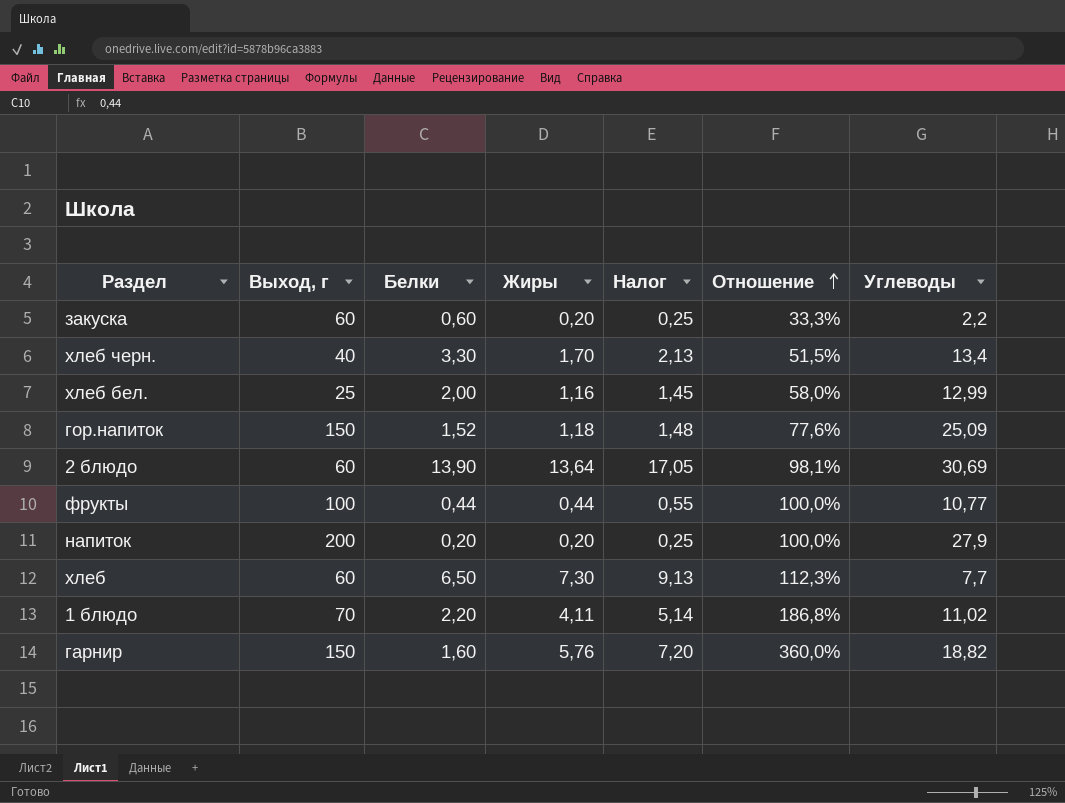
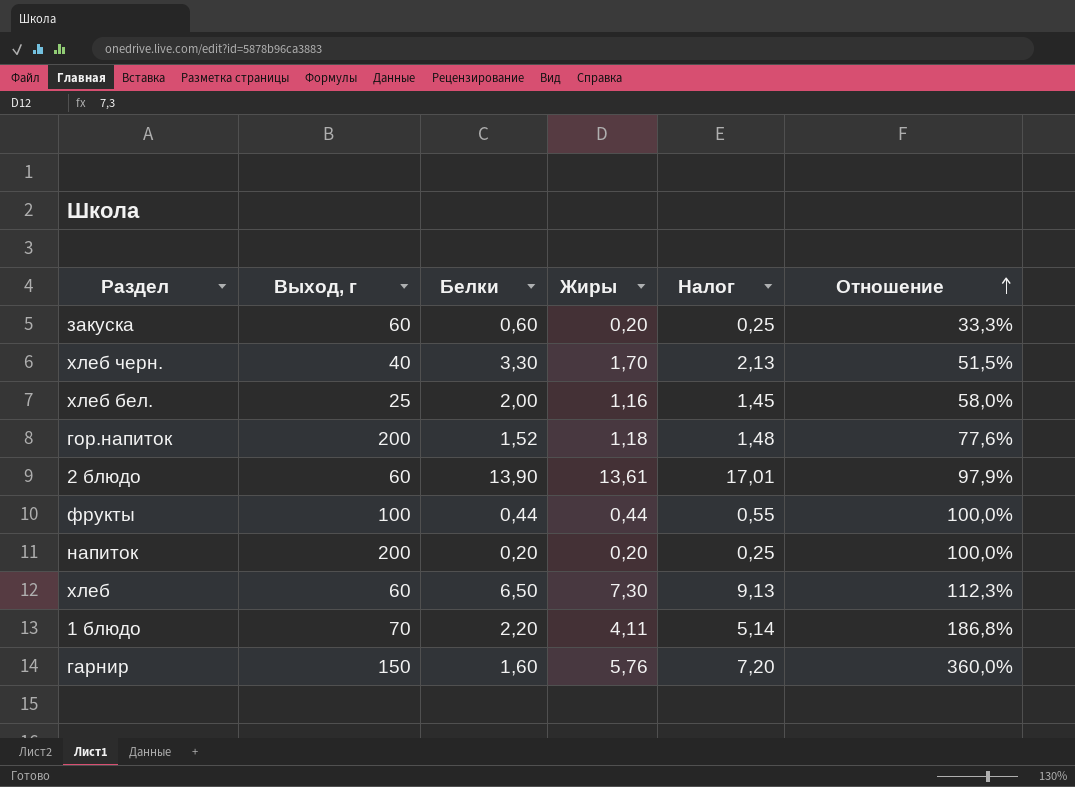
column Углеводы | position: 7 -> none
гор.напиток | Выход, г: 150 -> 200
2 блюдо | Жиры: 13,64 -> 13,61
2 блюдо | Налог: 17,05 -> 17,01
2 блюдо | Отношение: 98,1% -> 97,9%

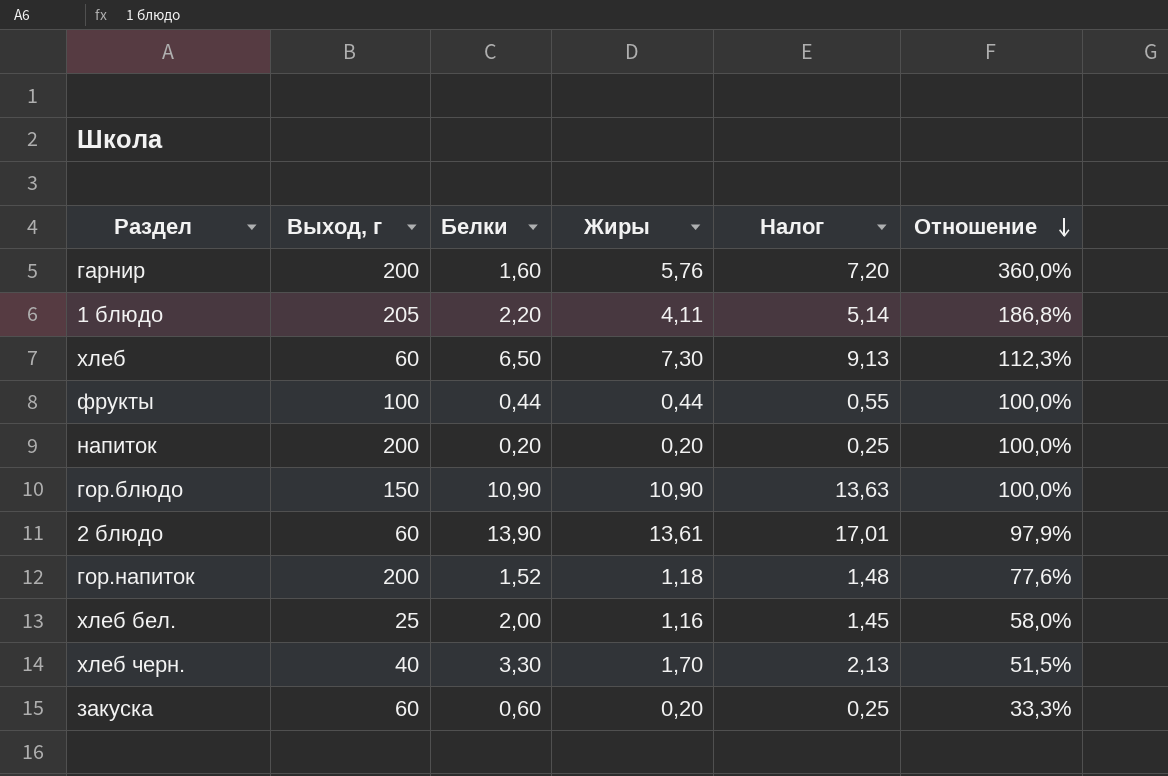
row order: Отношение ascending -> Отношение descending
гарнир | Выход, г: 150 -> 200
1 блюдо | Выход, г: 70 -> 205
row гор.блюдо: none -> 150 | 10,90 | 10,90 | 13,63 | 100,0%

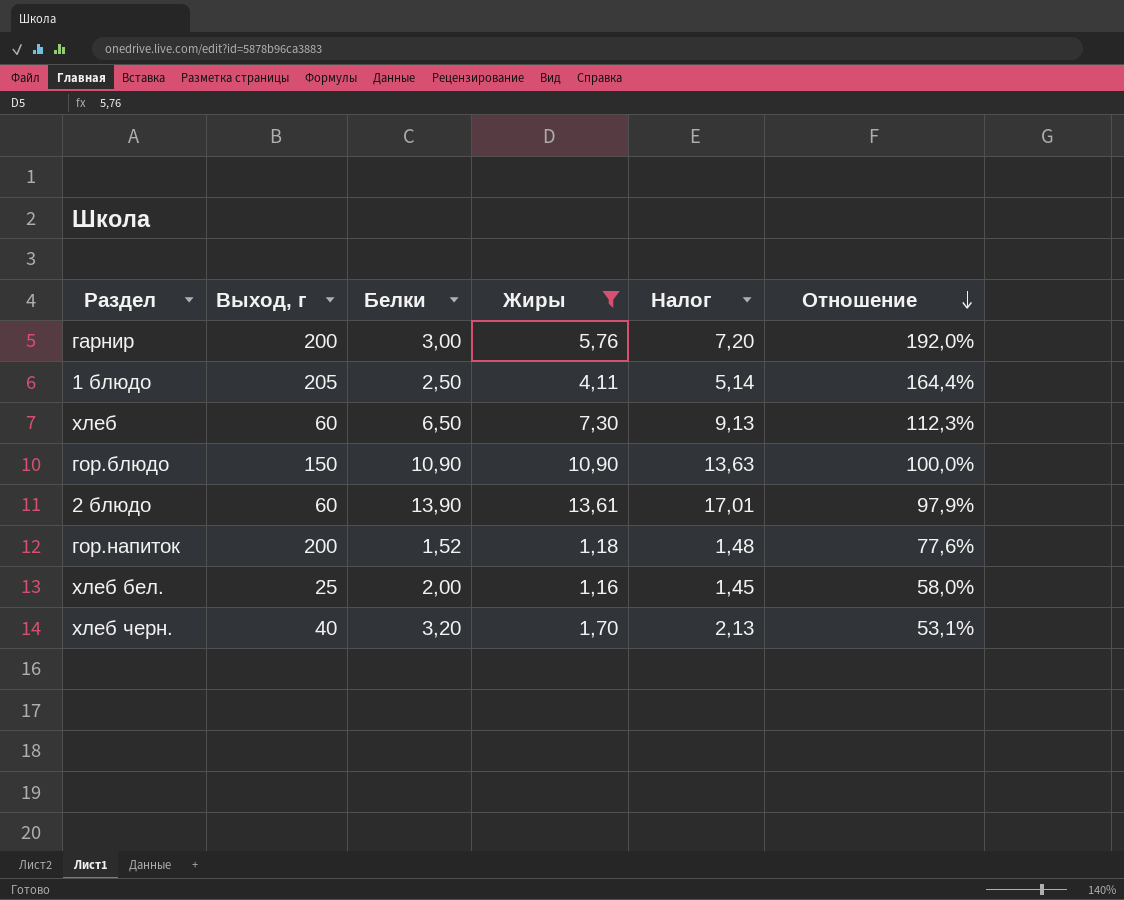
filter: none -> Жиры >= 1,16
гарнир | Белки: 1,60 -> 3,00
гарнир | Отношение: 360,0% -> 192,0%
1 блюдо | Белки: 2,20 -> 2,50
1 блюдо | Отношение: 186,8% -> 164,4%
хлеб черн. | Белки: 3,30 -> 3,20
хлеб черн. | Отношение: 51,5% -> 53,1%

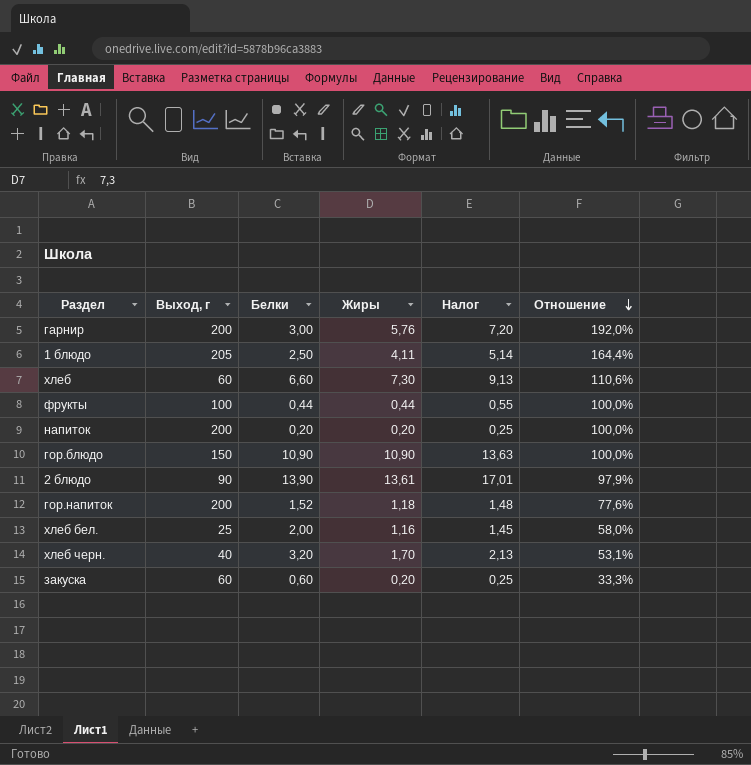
filter: Жиры >= 1,16 -> none
хлеб | Белки: 6,50 -> 6,60
хлеб | Отношение: 112,3% -> 110,6%
2 блюдо | Выход, г: 60 -> 90

